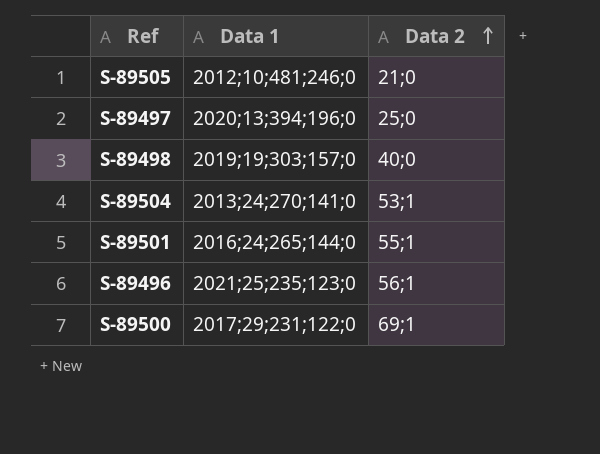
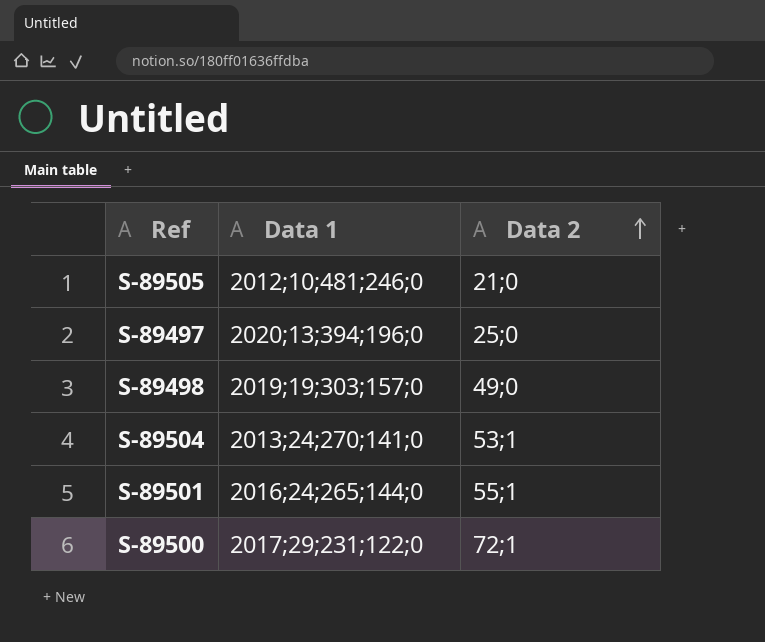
row S-89496: 2021;25;235;123;0 | 56;1 -> none
S-89498 | Data 2: 40;0 -> 49;0
S-89500 | Data 2: 69;1 -> 72;1

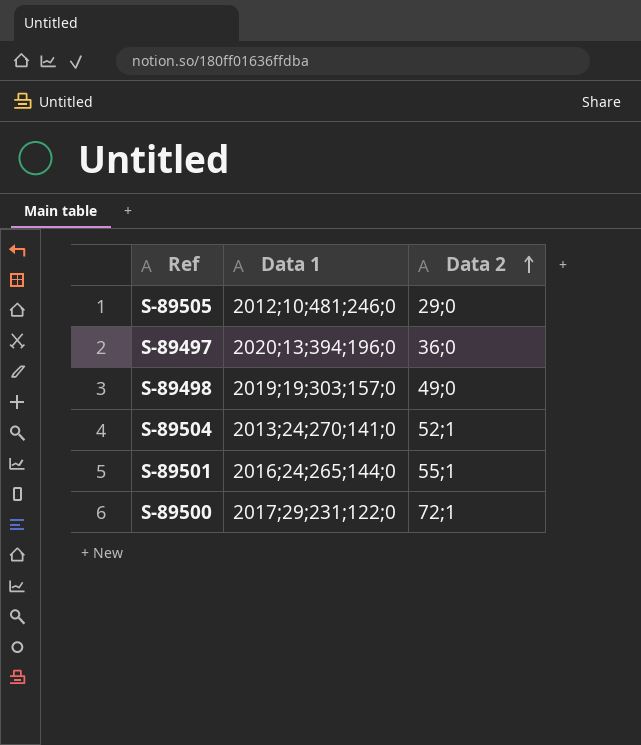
S-89505 | Data 2: 21;0 -> 29;0
S-89497 | Data 2: 25;0 -> 36;0
S-89504 | Data 2: 53;1 -> 52;1

